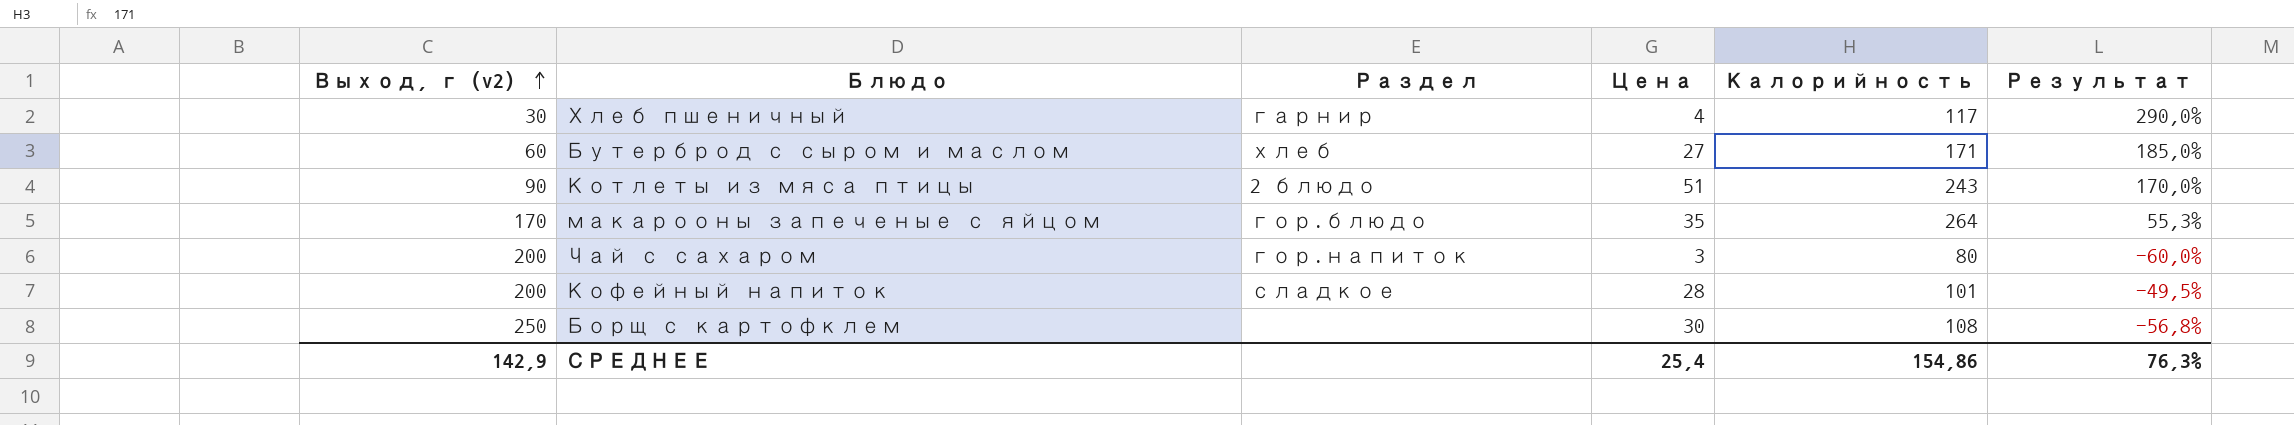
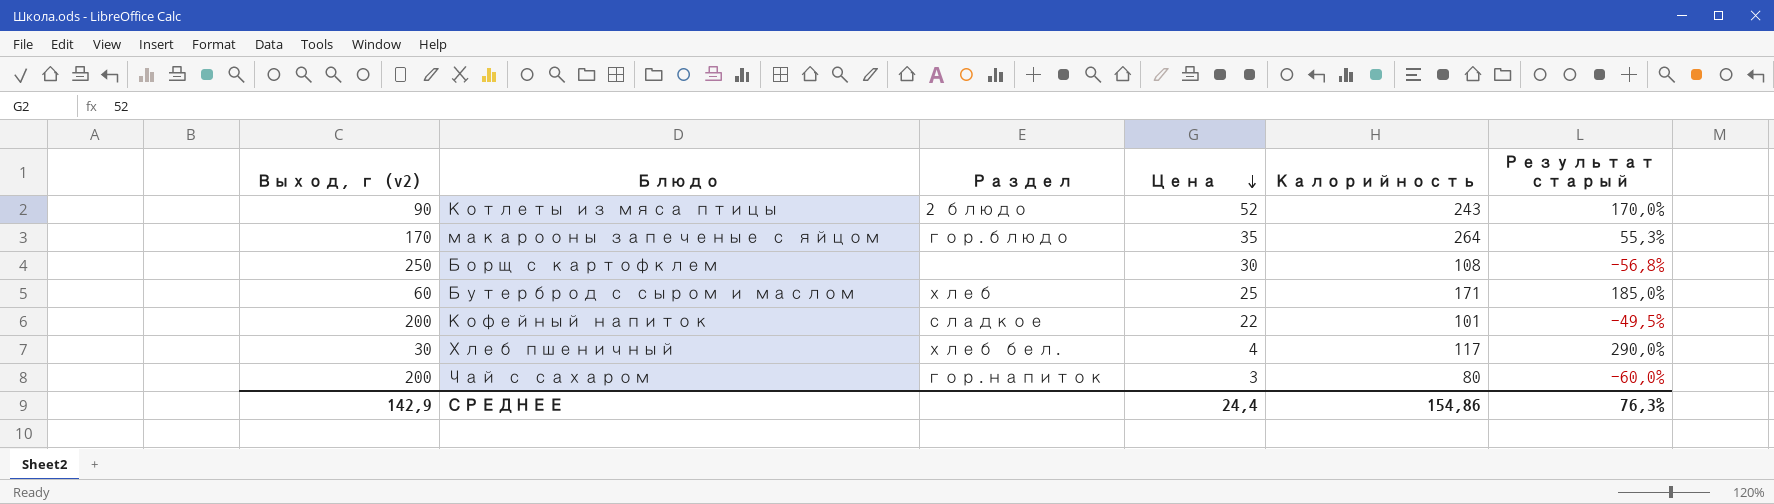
row order: Выход, г (v2) ascending -> Цена descending
column name: Результат -> Результат старый
Котлеты из мяса птицы | Цена: 51 -> 52
Бутерброд с сыром и маслом | Цена: 27 -> 25
Кофейный напиток | Цена: 28 -> 22
Хлеб пшеничный | Раздел: гарнир -> хлеб бел.
СРЕДНЕЕ | Цена: 25,4 -> 24,4

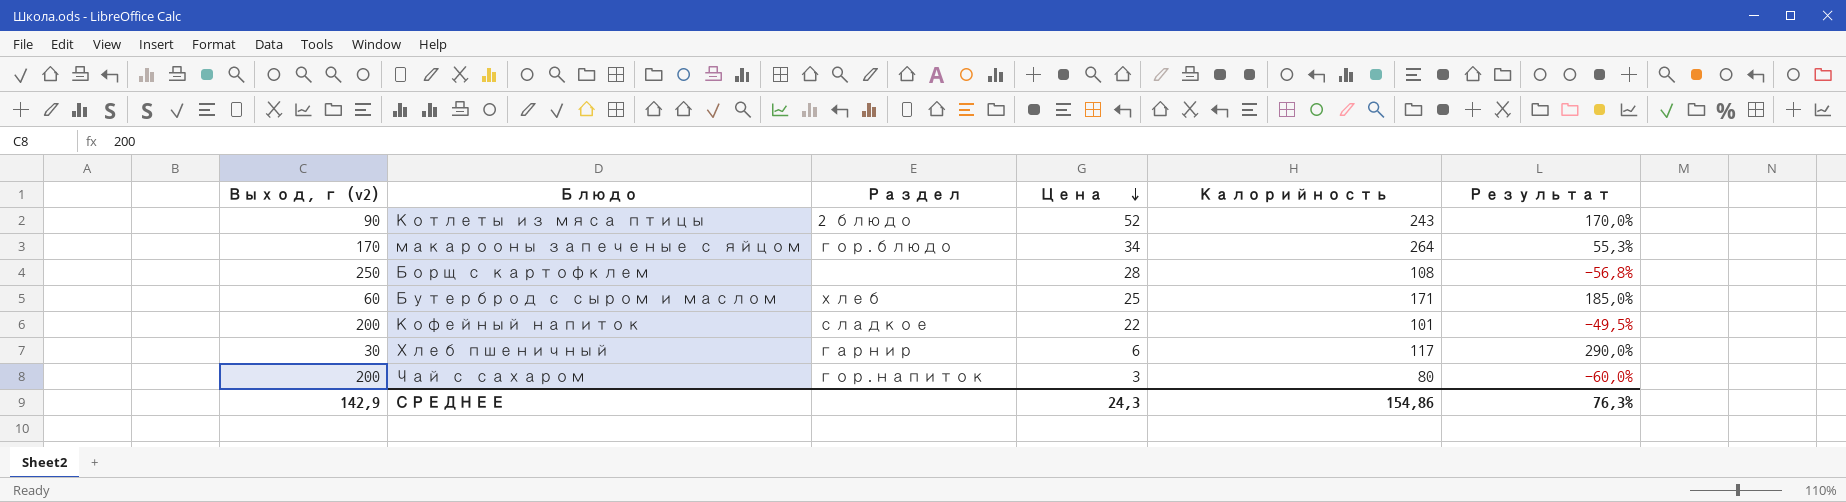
column name: Результат старый -> Результат
макарооны запеченые с яйцом | Цена: 35 -> 34
Борщ с картофклем | Цена: 30 -> 28
Хлеб пшеничный | Раздел: хлеб бел. -> гарнир
Хлеб пшеничный | Цена: 4 -> 6
СРЕДНЕЕ | Цена: 24,4 -> 24,3

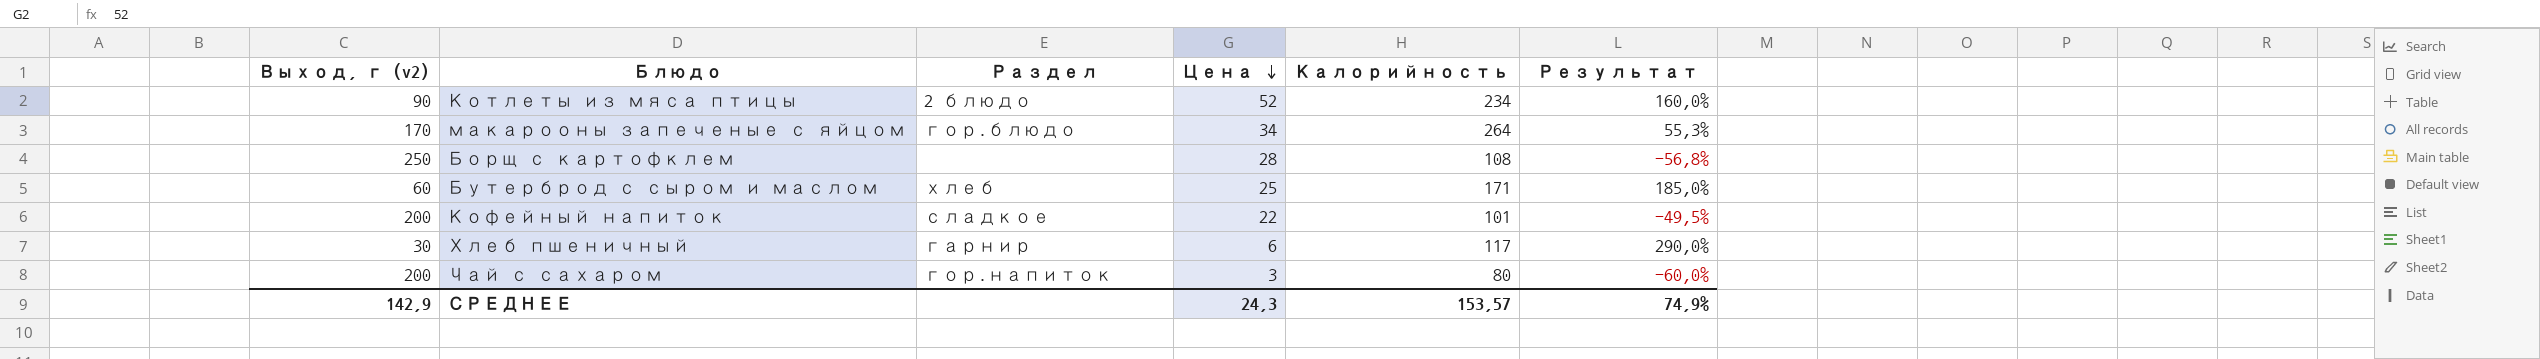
Котлеты из мяса птицы | Калорийность: 243 -> 234
Котлеты из мяса птицы | Результат: 170,0% -> 160,0%
СРЕДНЕЕ | Калорийность: 154,86 -> 153,57
СРЕДНЕЕ | Результат: 76,3% -> 74,9%

